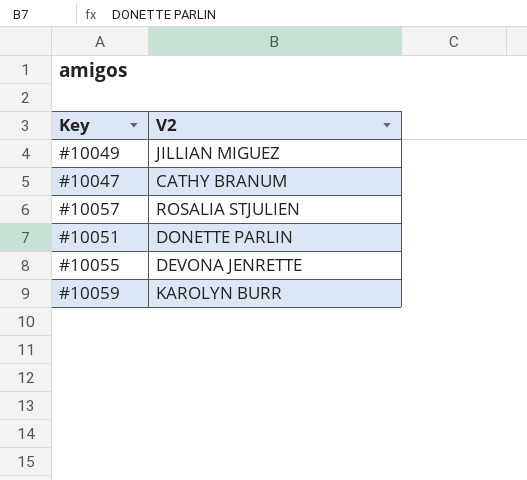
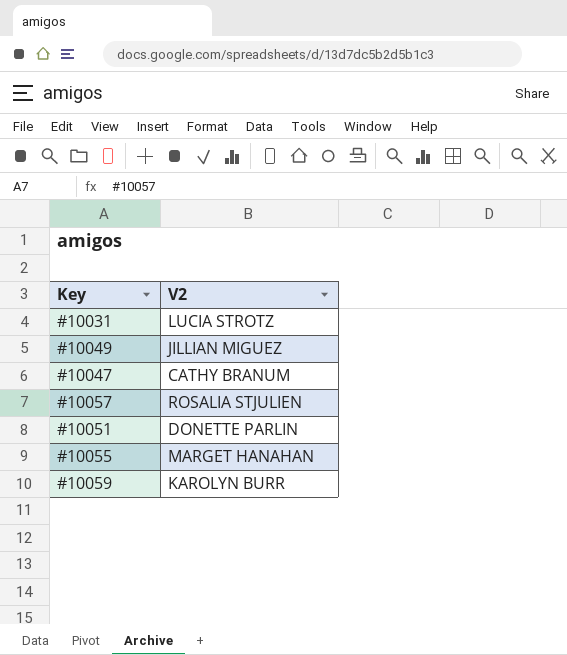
row #10031: none -> LUCIA STROTZ
#10055 | V2: DEVONA JENRETTE -> MARGET HANAHAN

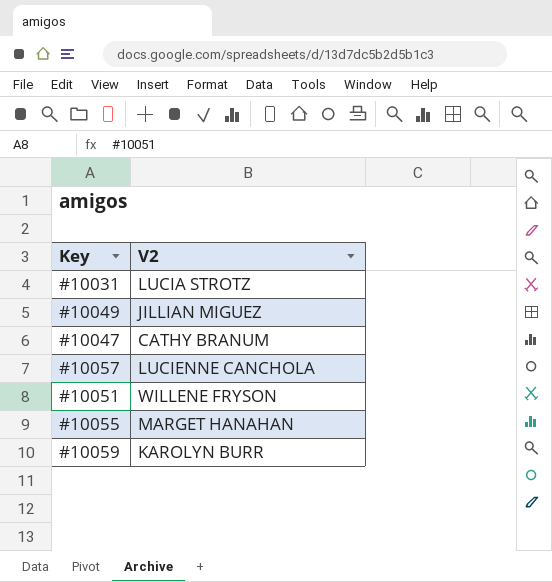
#10057 | V2: ROSALIA STJULIEN -> LUCIENNE CANCHOLA
#10051 | V2: DONETTE PARLIN -> WILLENE FRYSON

